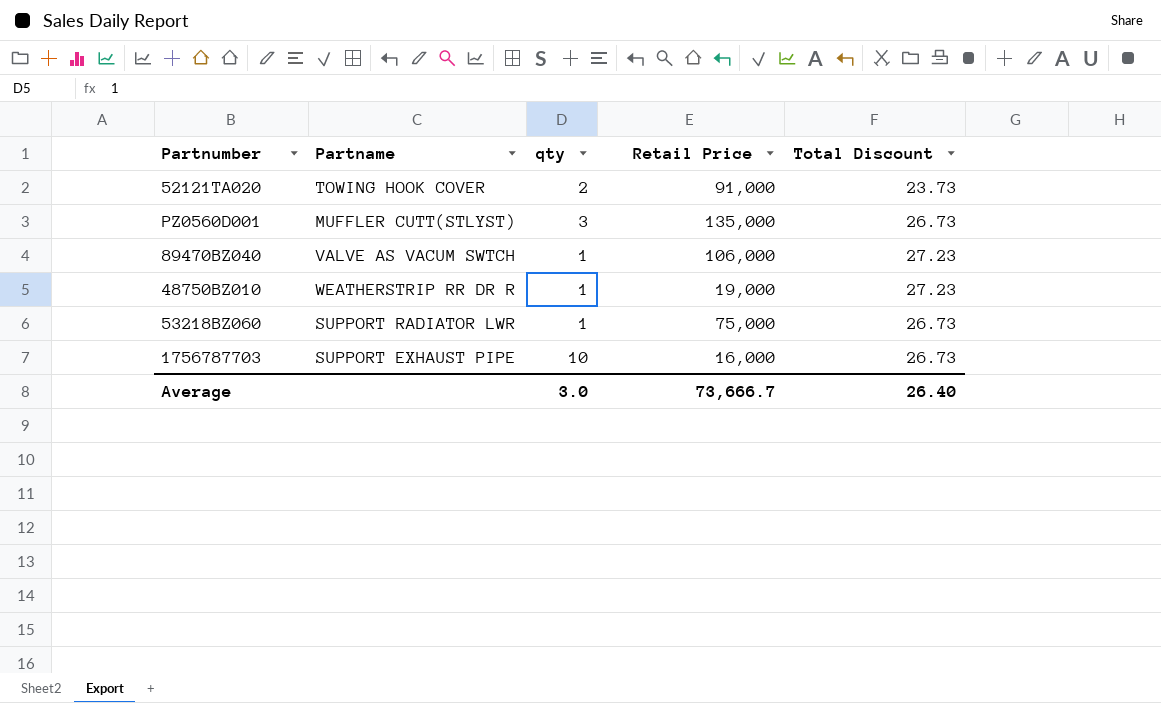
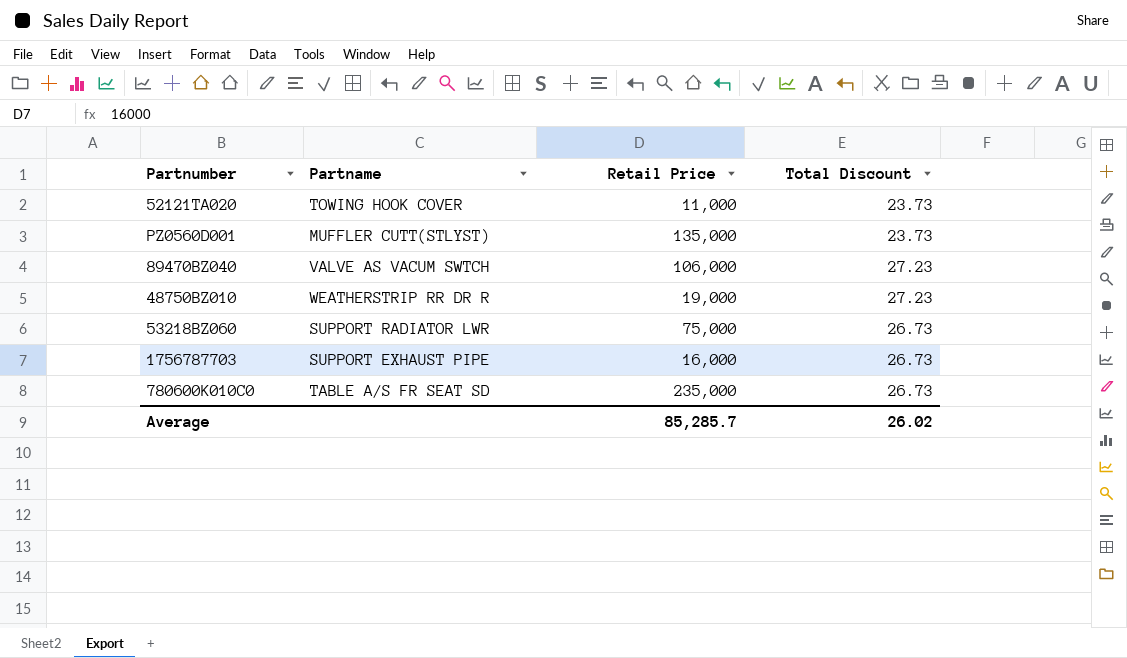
column qty | position: 3 -> none
52121TA020 | Retail Price: 91,000 -> 11,000
PZ0560D001 | Total Discount: 26.73 -> 23.73
row 780600K010C0: none -> TABLE A/S FR SEAT SD | 235,000 | 26.73
Average | Retail Price: 73,666.7 -> 85,285.7
Average | Total Discount: 26.40 -> 26.02

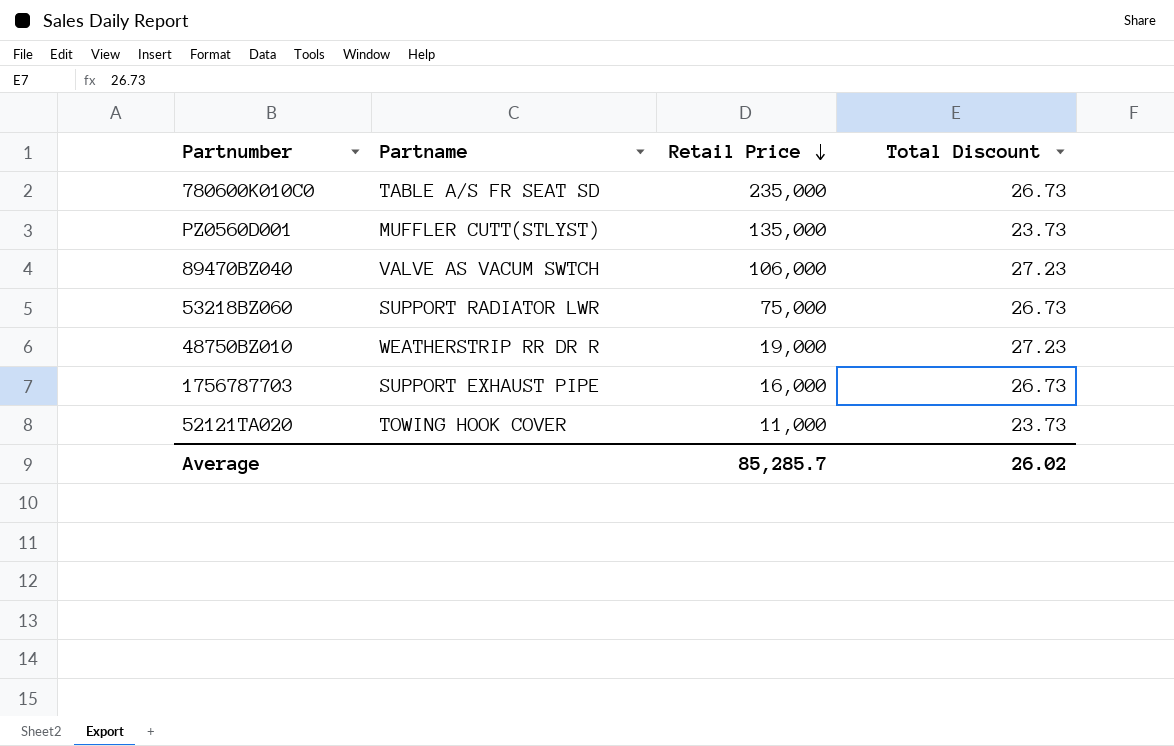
row order: none -> Retail Price descending

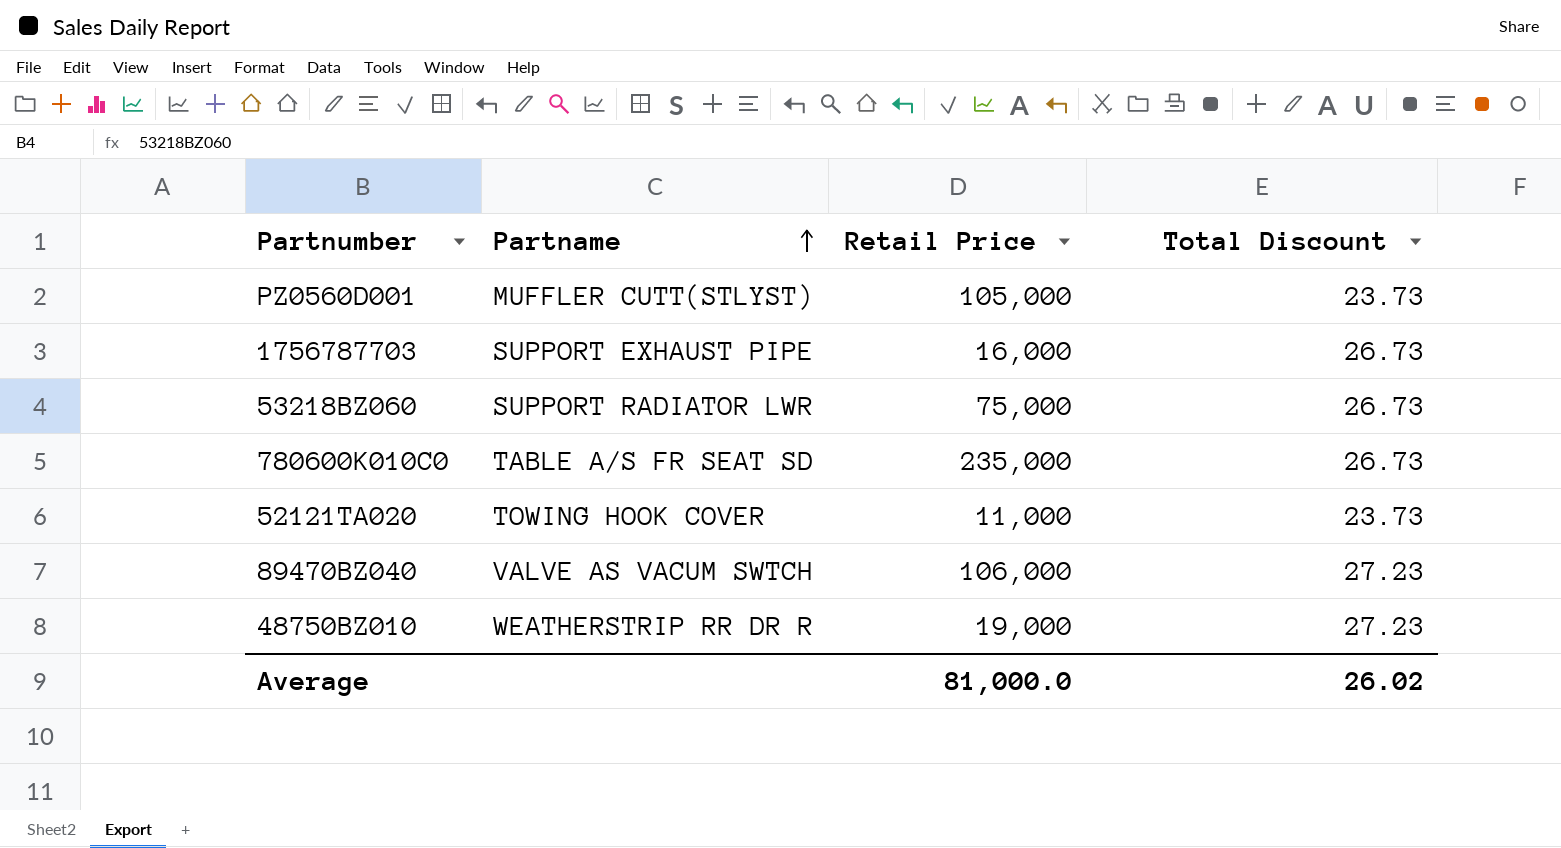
row order: Retail Price descending -> Partname ascending
PZ0560D001 | Retail Price: 135,000 -> 105,000
Average | Retail Price: 85,285.7 -> 81,000.0

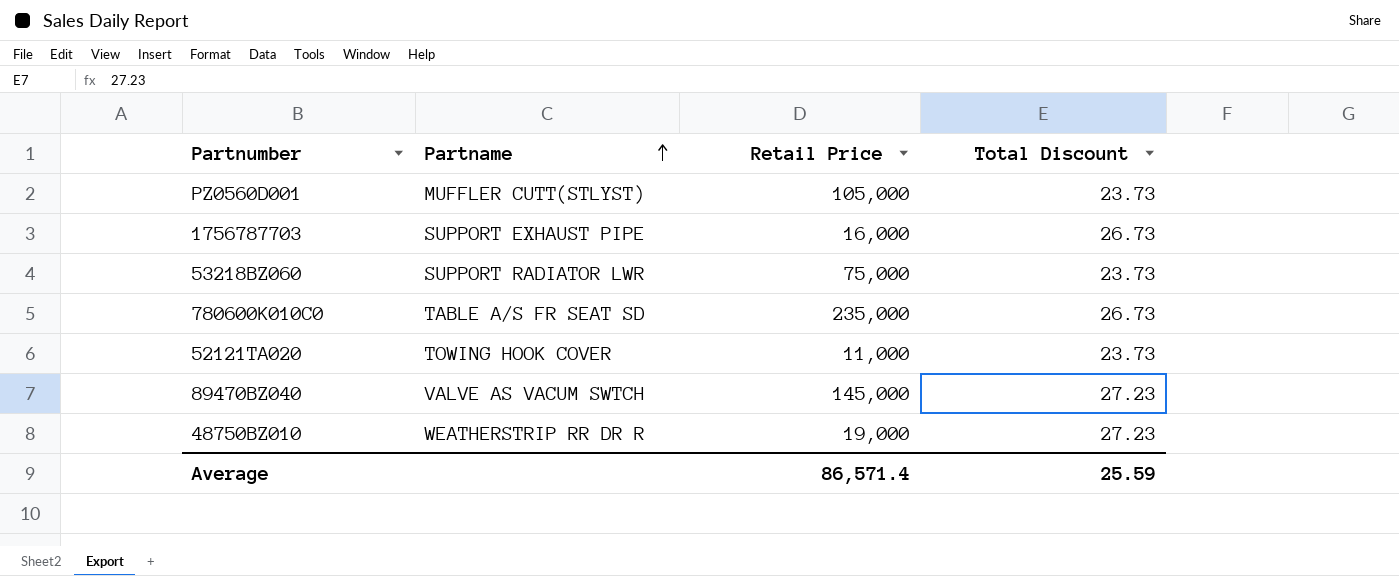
53218BZ060 | Total Discount: 26.73 -> 23.73
89470BZ040 | Retail Price: 106,000 -> 145,000
Average | Retail Price: 81,000.0 -> 86,571.4
Average | Total Discount: 26.02 -> 25.59

